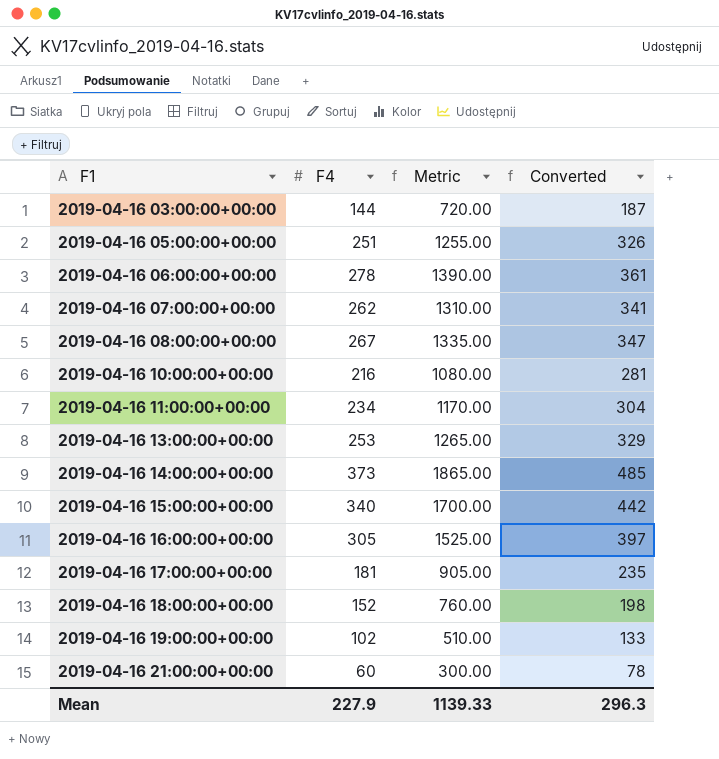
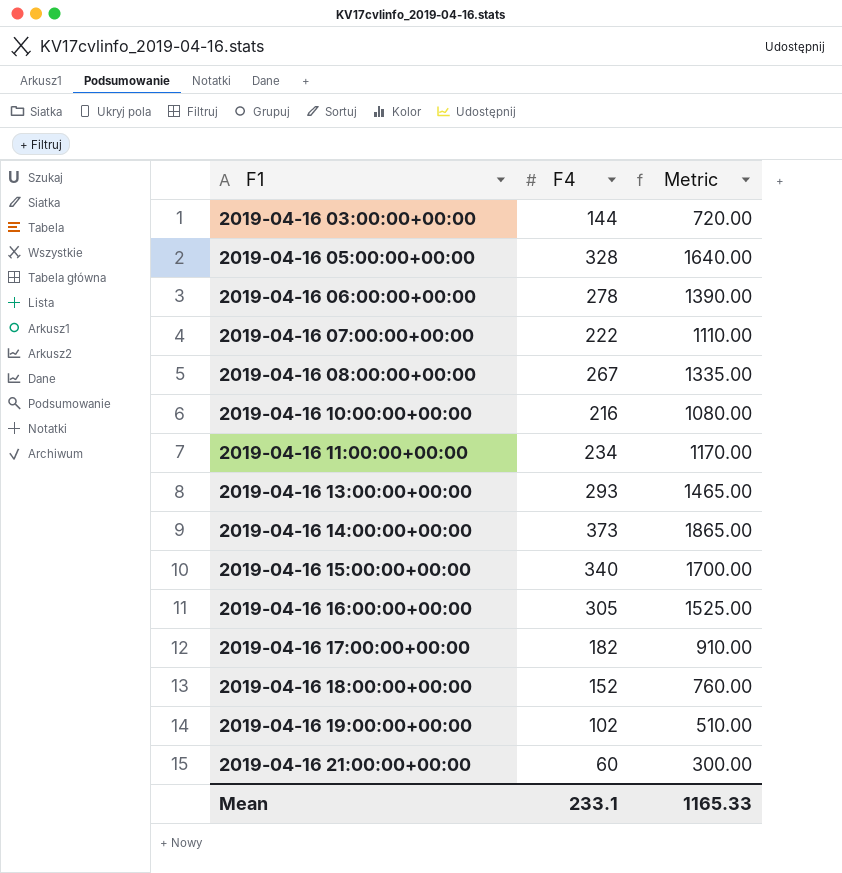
column Converted | formula: [F4] * 1.3 -> none
2019-04-16 05:00:00+00:00 | F4: 251 -> 328
2019-04-16 05:00:00+00:00 | Metric: 1255.00 -> 1640.00
2019-04-16 07:00:00+00:00 | F4: 262 -> 222
2019-04-16 07:00:00+00:00 | Metric: 1310.00 -> 1110.00
2019-04-16 13:00:00+00:00 | F4: 253 -> 293
2019-04-16 13:00:00+00:00 | Metric: 1265.00 -> 1465.00
2019-04-16 17:00:00+00:00 | F4: 181 -> 182
2019-04-16 17:00:00+00:00 | Metric: 905.00 -> 910.00
Mean | F4: 227.9 -> 233.1
Mean | Metric: 1139.33 -> 1165.33

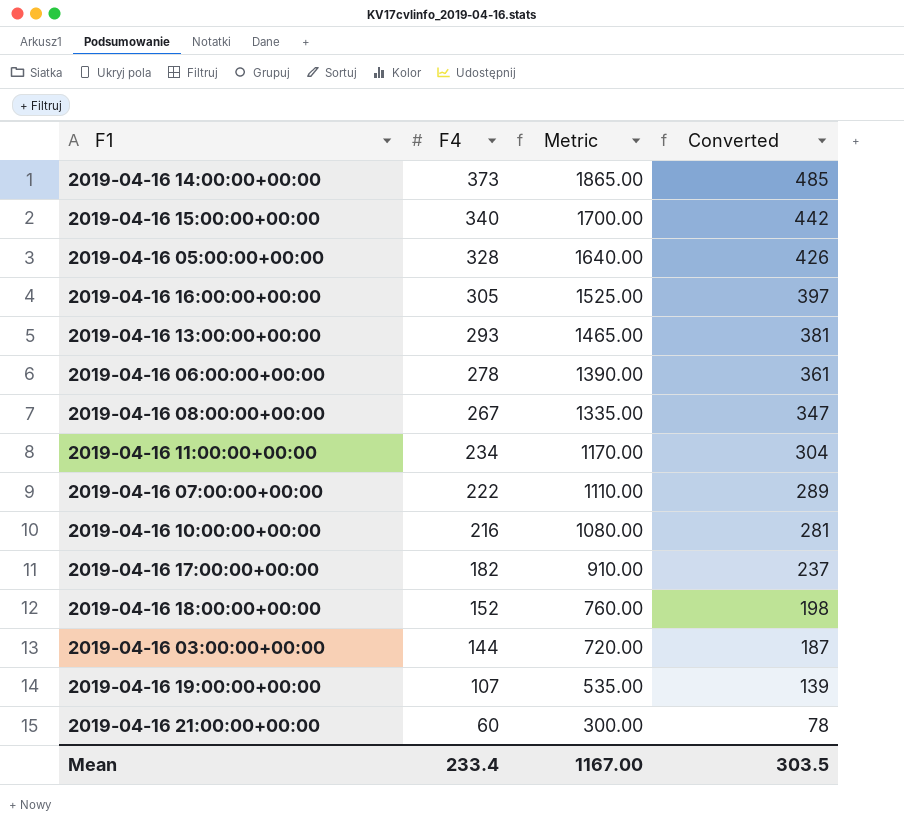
row order: F1 ascending -> F4 descending
column Converted | formula: none -> [F4] * 1.3
2019-04-16 19:00:00+00:00 | F4: 102 -> 107
2019-04-16 19:00:00+00:00 | Metric: 510.00 -> 535.00
Mean | F4: 233.1 -> 233.4
Mean | Metric: 1165.33 -> 1167.00

